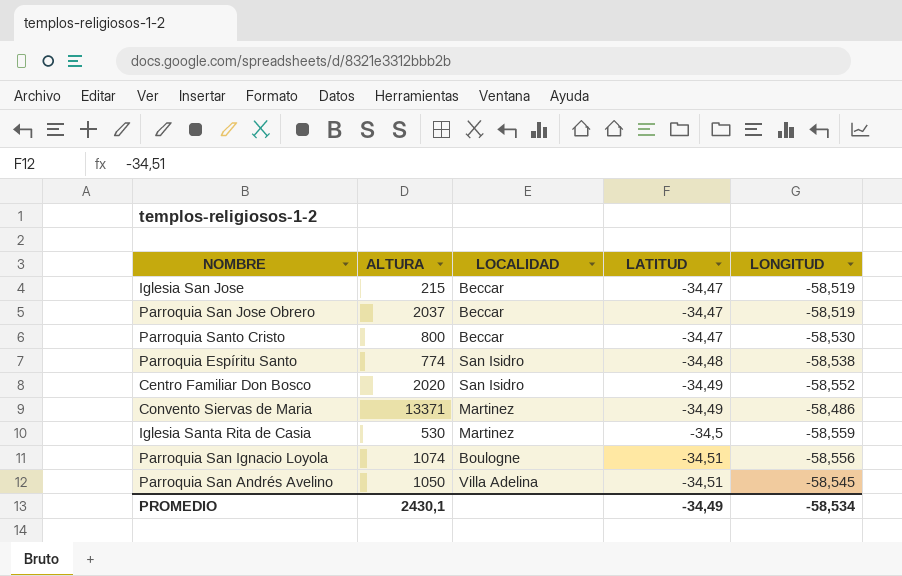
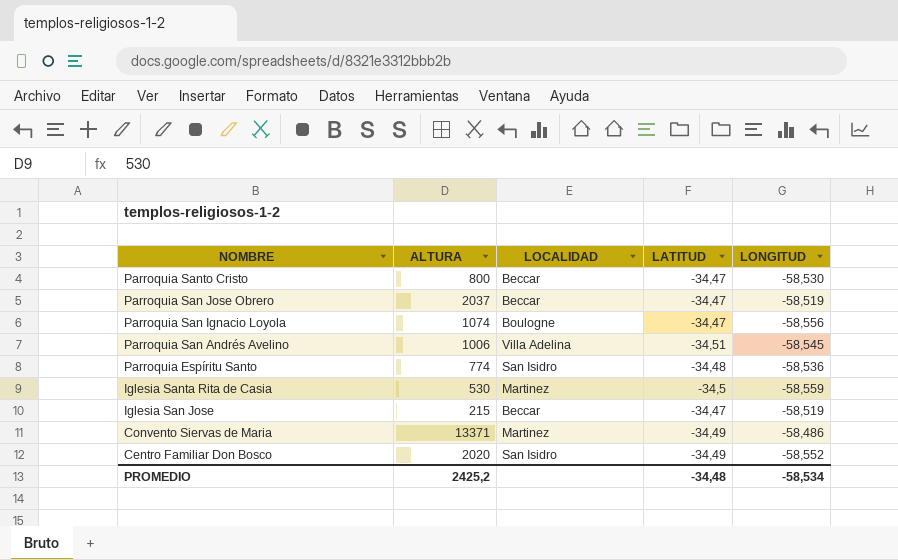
row order: LATITUD descending -> NOMBRE descending
Parroquia San Ignacio Loyola | LATITUD: -34,51 -> -34,47
Parroquia San Andrés Avelino | ALTURA: 1050 -> 1006
Parroquia Espíritu Santo | LONGITUD: -58,538 -> -58,536
PROMEDIO | ALTURA: 2430,1 -> 2425,2
PROMEDIO | LATITUD: -34,49 -> -34,48

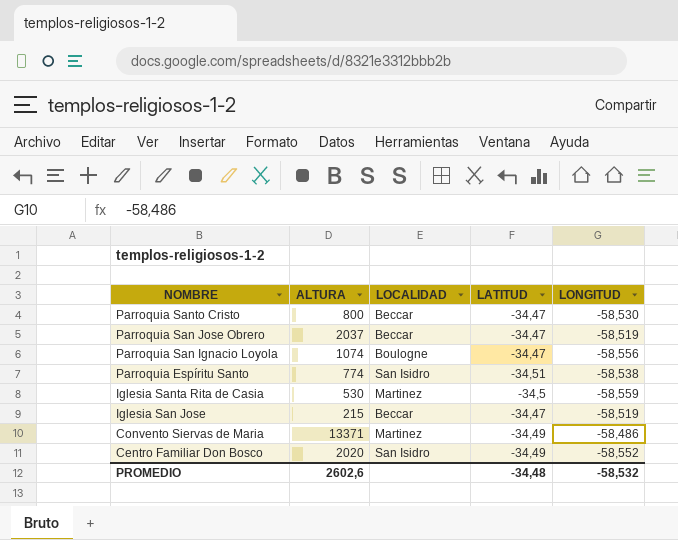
row Parroquia San Andrés Avelino: 1006 | Villa Adelina | -34,51 | -58,545 -> none
Parroquia Espíritu Santo | LATITUD: -34,48 -> -34,51
Parroquia Espíritu Santo | LONGITUD: -58,536 -> -58,538
PROMEDIO | ALTURA: 2425,2 -> 2602,6
PROMEDIO | LONGITUD: -58,534 -> -58,532

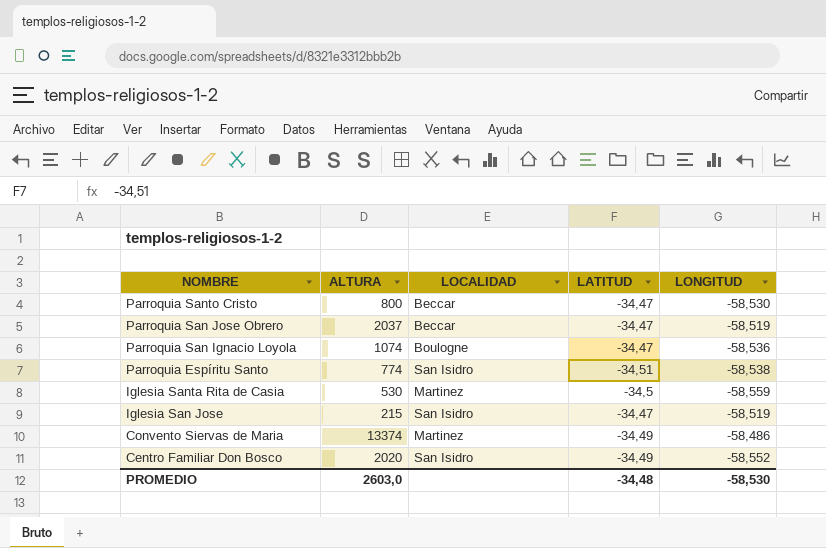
Parroquia San Ignacio Loyola | LONGITUD: -58,556 -> -58,536
Iglesia San Jose | LOCALIDAD: Beccar -> San Isidro
Convento Siervas de Maria | ALTURA: 13371 -> 13374
PROMEDIO | ALTURA: 2602,6 -> 2603,0
PROMEDIO | LONGITUD: -58,532 -> -58,530

